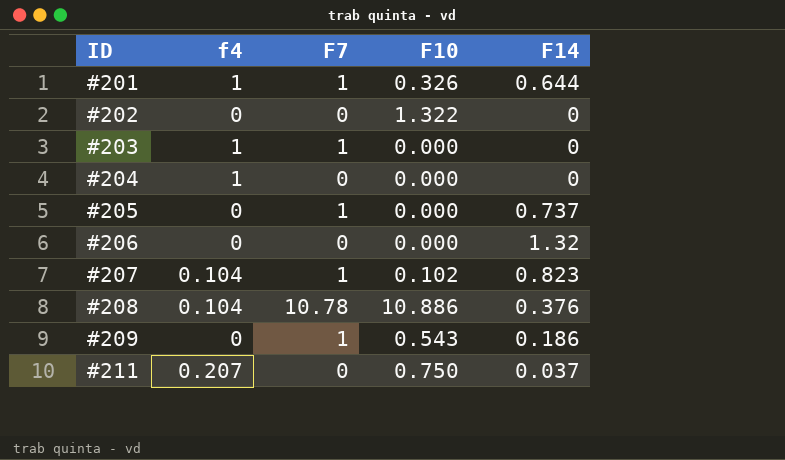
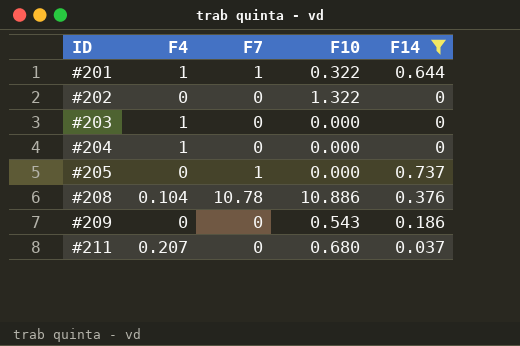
filter: none -> F14 <= 0.737
column name: f4 -> F4
#201 | F10: 0.326 -> 0.322
#203 | F7: 1 -> 0
#209 | F7: 1 -> 0
#211 | F10: 0.750 -> 0.680

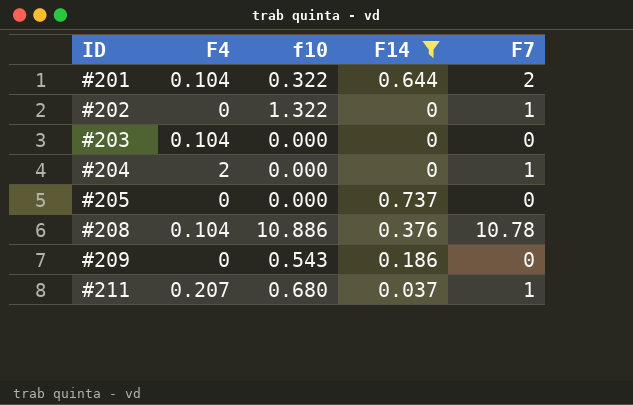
column name: F10 -> f10
column F7 | position: 3 -> 5
#201 | F4: 1 -> 0.104
#201 | F7: 1 -> 2
#202 | F7: 0 -> 1
#203 | F4: 1 -> 0.104
#204 | F4: 1 -> 2
#204 | F7: 0 -> 1
#205 | F7: 1 -> 0
#211 | F7: 0 -> 1

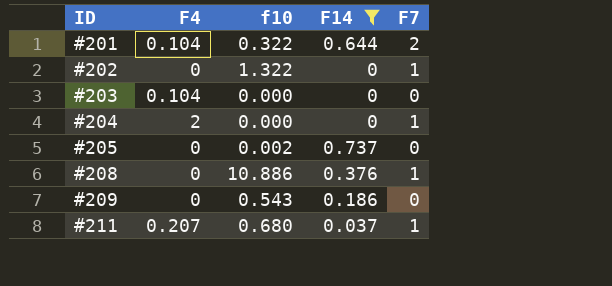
#205 | f10: 0.000 -> 0.002
#208 | F4: 0.104 -> 0
#208 | F7: 10.78 -> 1

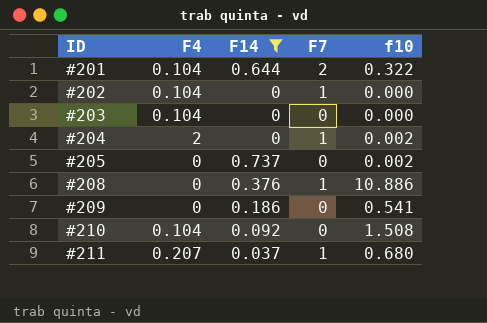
column f10 | position: 3 -> 5
#202 | F4: 0 -> 0.104
#202 | f10: 1.322 -> 0.000
#204 | f10: 0.000 -> 0.002
#209 | f10: 0.543 -> 0.541
row #210: none -> 0.104 | 0.092 | 0 | 1.508

